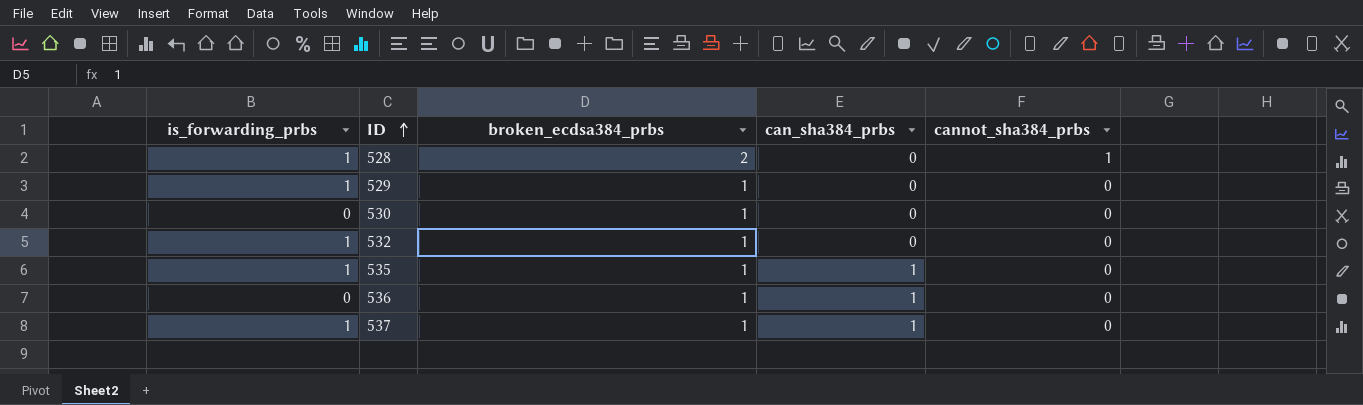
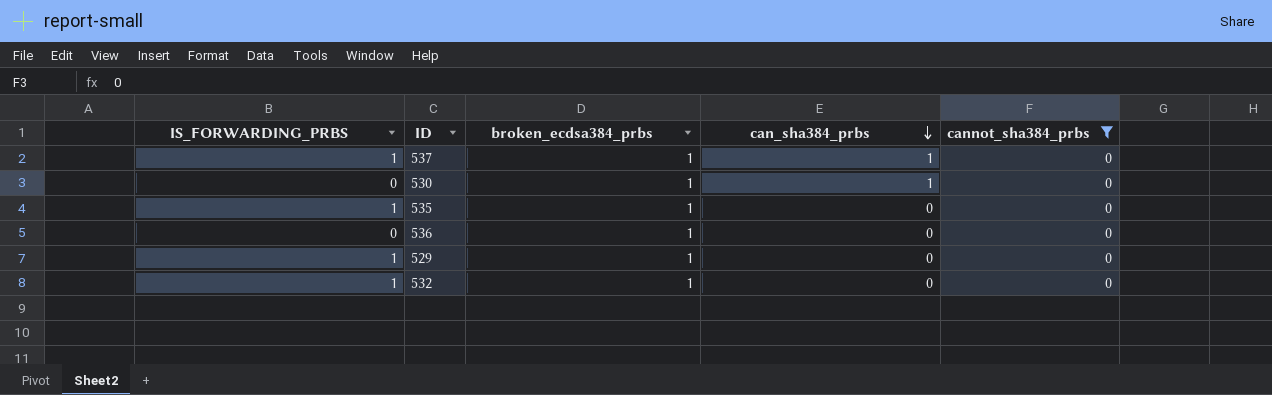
filter: none -> cannot_sha384_prbs = 0
row order: ID ascending -> can_sha384_prbs descending
column name: is_forwarding_prbs -> IS_FORWARDING_PRBS
530 | can_sha384_prbs: 0 -> 1
535 | can_sha384_prbs: 1 -> 0
536 | can_sha384_prbs: 1 -> 0

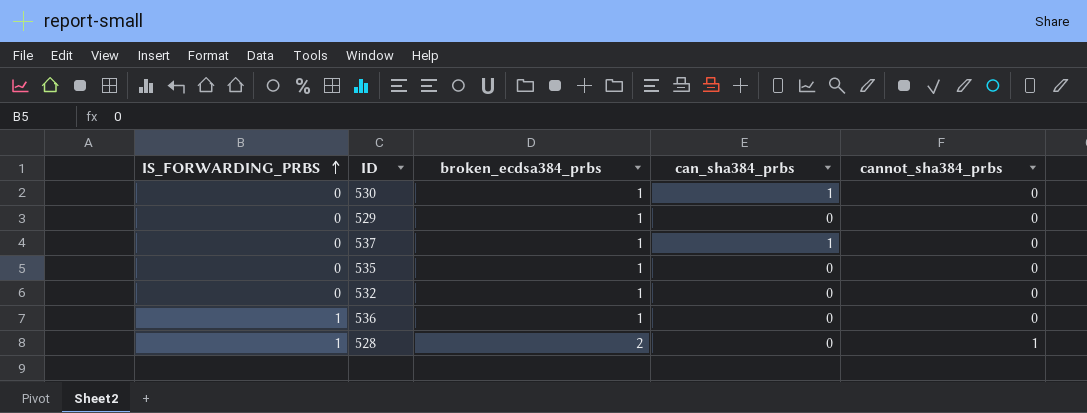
filter: cannot_sha384_prbs = 0 -> none
row order: can_sha384_prbs descending -> IS_FORWARDING_PRBS ascending
529 | IS_FORWARDING_PRBS: 1 -> 0
537 | IS_FORWARDING_PRBS: 1 -> 0
535 | IS_FORWARDING_PRBS: 1 -> 0
532 | IS_FORWARDING_PRBS: 1 -> 0
536 | IS_FORWARDING_PRBS: 0 -> 1

